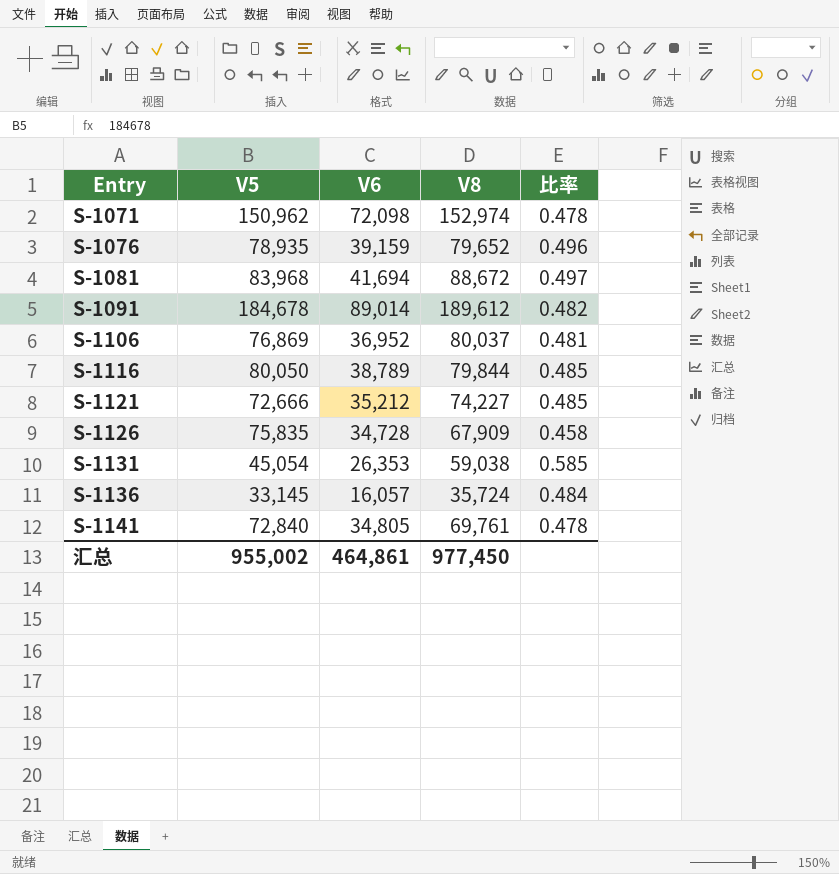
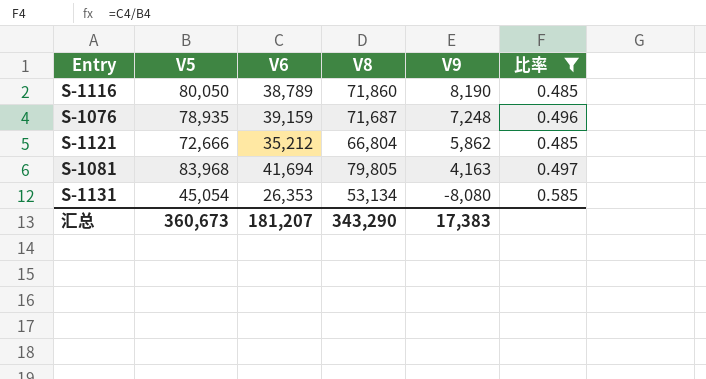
filter: none -> 比率 >= 0.485
row order: Entry ascending -> V9 descending
column V9 | formula: none -> [V5] - [V8]
S-1116 | V8: 79,844 -> 71,860
S-1076 | V8: 79,652 -> 71,687
S-1121 | V8: 74,227 -> 66,804
S-1081 | V8: 88,672 -> 79,805
S-1131 | V8: 59,038 -> 53,134
汇总 | V5: 955,002 -> 360,673
汇总 | V6: 464,861 -> 181,207
汇总 | V8: 977,450 -> 343,290

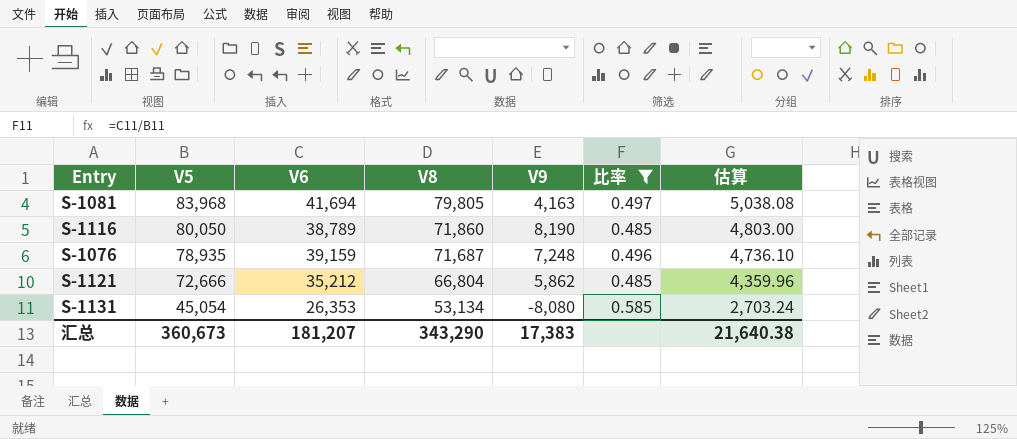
row order: V9 descending -> V5 descending
column 估算 | formula: none -> [V5] * 0.06

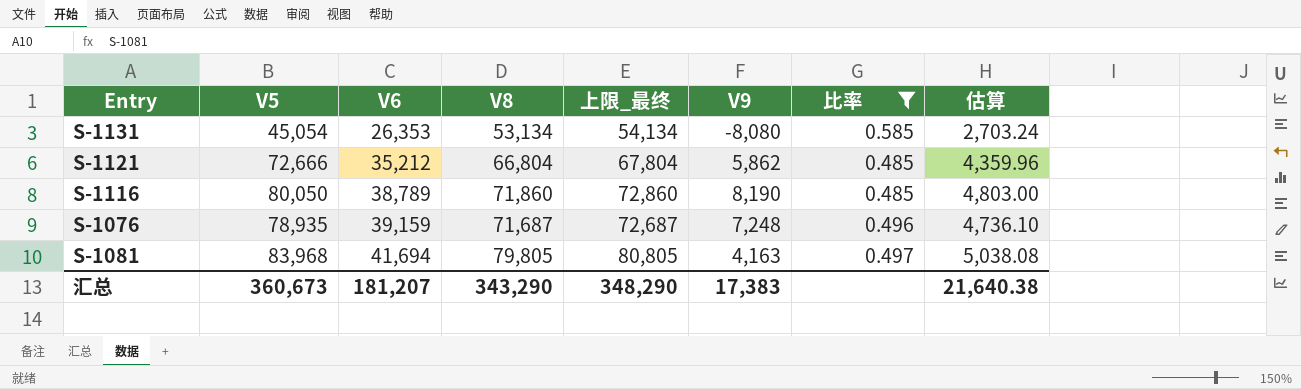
row order: V5 descending -> V6 ascending
column 上限_最终 | formula: none -> [V8] + 1000

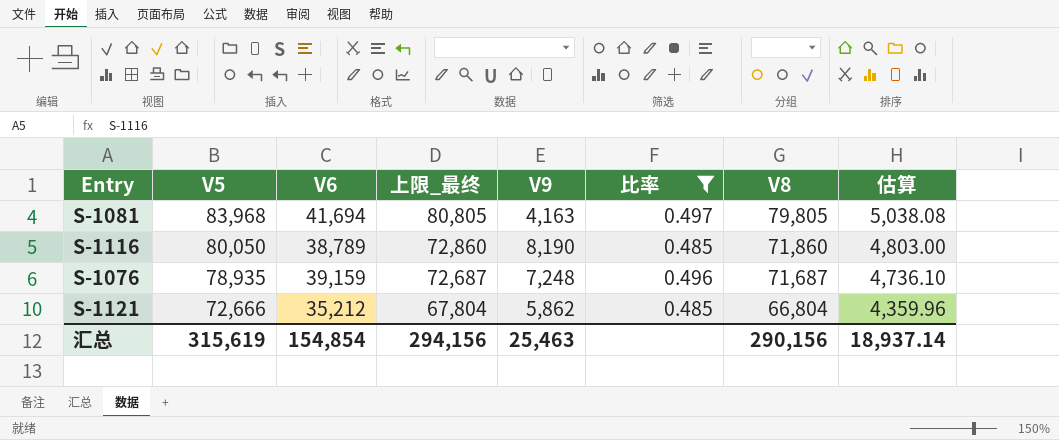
row order: V6 ascending -> V5 descending
column V8 | position: 4 -> 7
row S-1131: 45,054 | 26,353 | 53,134 | 54,134 | -8,080 | 0.585 | 2,703.24 -> none
汇总 | V5: 360,673 -> 315,619
汇总 | V6: 181,207 -> 154,854
汇总 | 上限_最终: 348,290 -> 294,156
汇总 | V9: 17,383 -> 25,463
汇总 | V8: 343,290 -> 290,156
汇总 | 估算: 21,640.38 -> 18,937.14

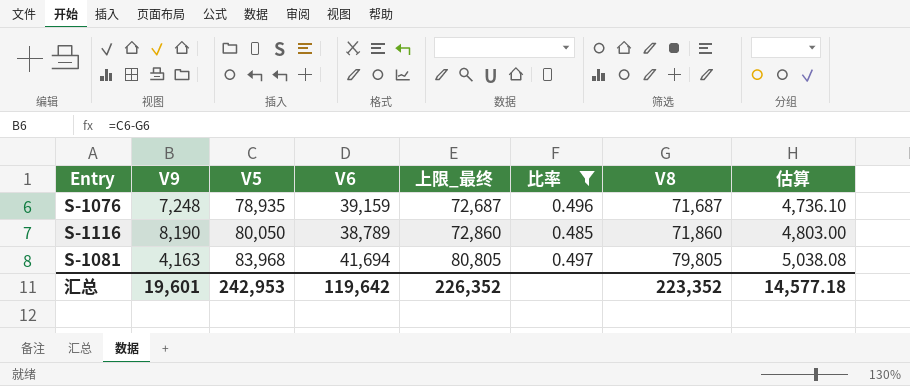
row order: V5 descending -> V5 ascending
column V9 | position: 5 -> 2
row S-1121: 72,666 | 35,212 | 67,804 | 5,862 | 0.485 | 66,804 | 4,359.96 -> none
汇总 | V9: 25,463 -> 19,601
汇总 | V5: 315,619 -> 242,953
汇总 | V6: 154,854 -> 119,642
汇总 | 上限_最终: 294,156 -> 226,352
汇总 | V8: 290,156 -> 223,352
汇总 | 估算: 18,937.14 -> 14,577.18

